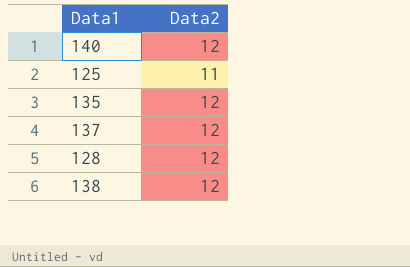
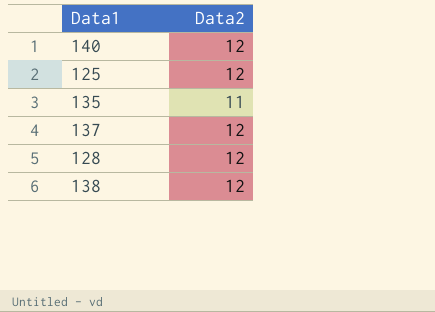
125 | Data2: 11 -> 12
135 | Data2: 12 -> 11

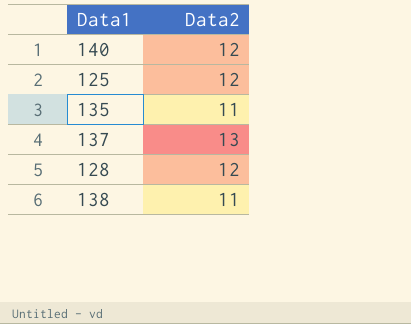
137 | Data2: 12 -> 13
138 | Data2: 12 -> 11

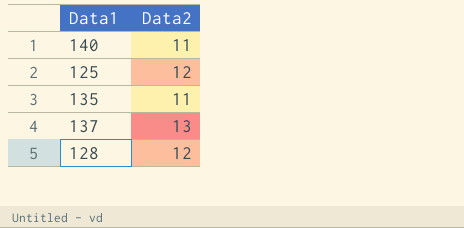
row 138: 11 -> none
140 | Data2: 12 -> 11

